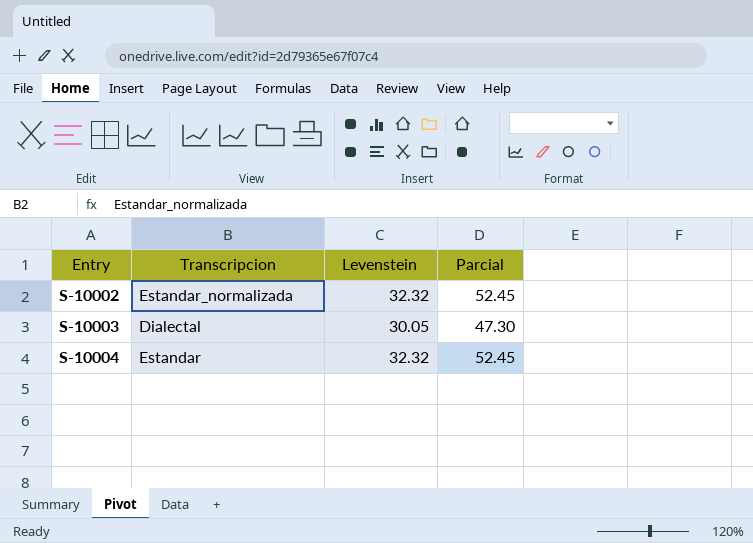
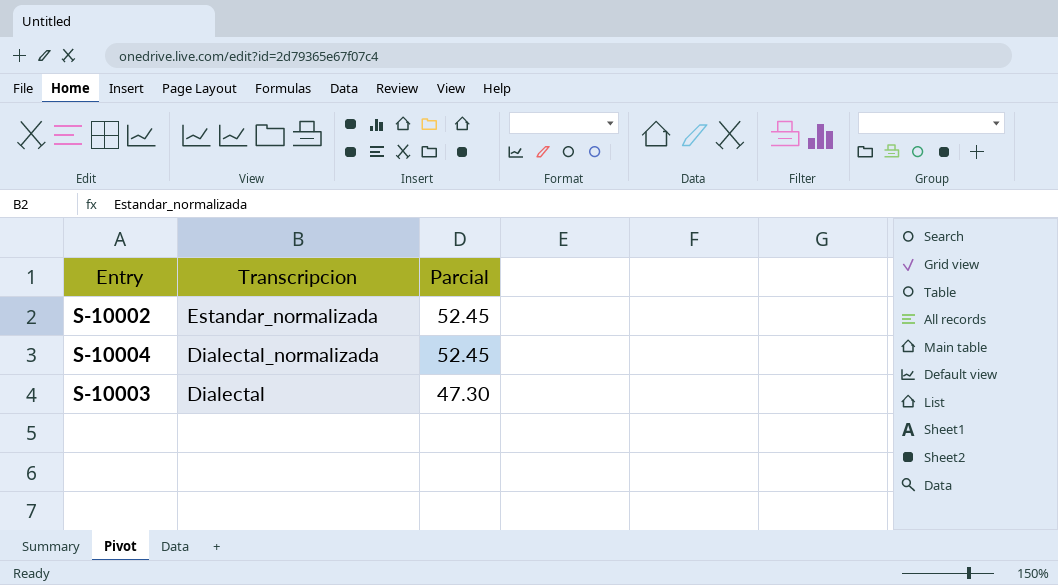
row order: Entry ascending -> Transcripcion descending
column Levenstein | position: 3 -> none
S-10004 | Transcripcion: Estandar -> Dialectal_normalizada

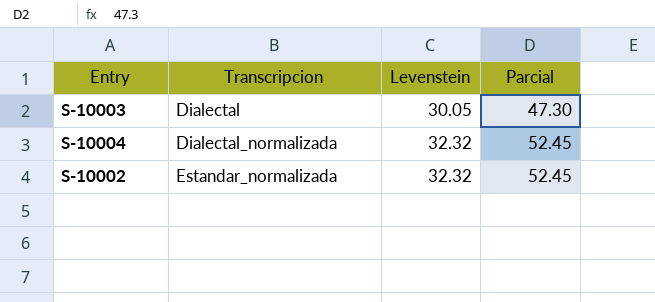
row order: Transcripcion descending -> Transcripcion ascending
column Levenstein | position: none -> 3

